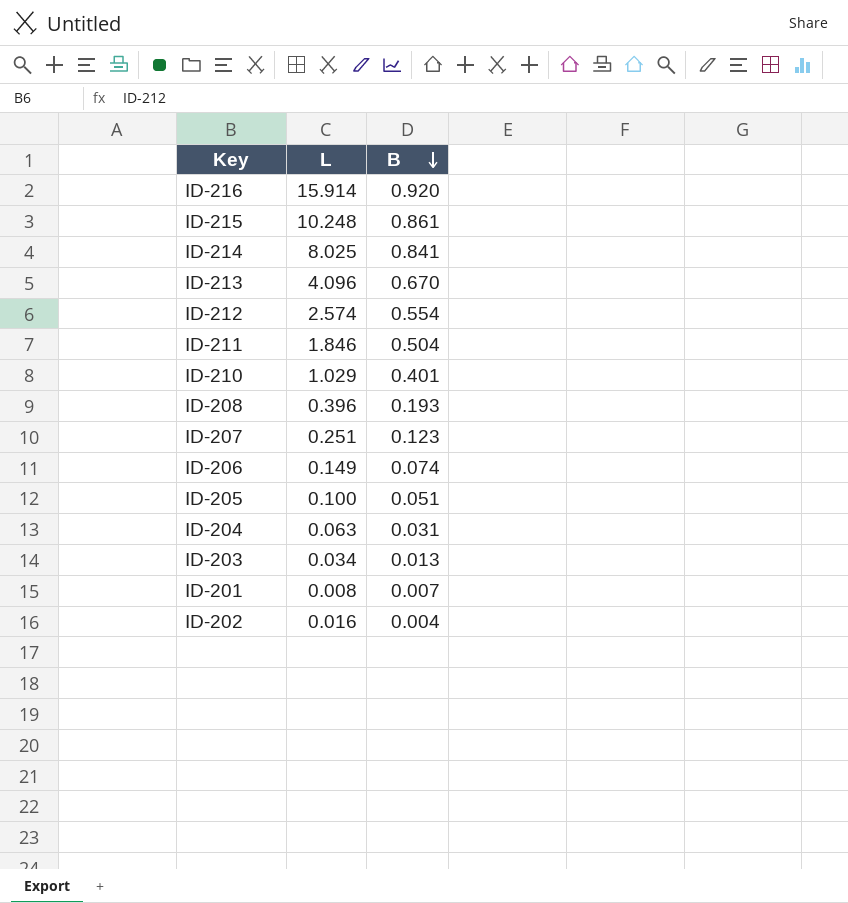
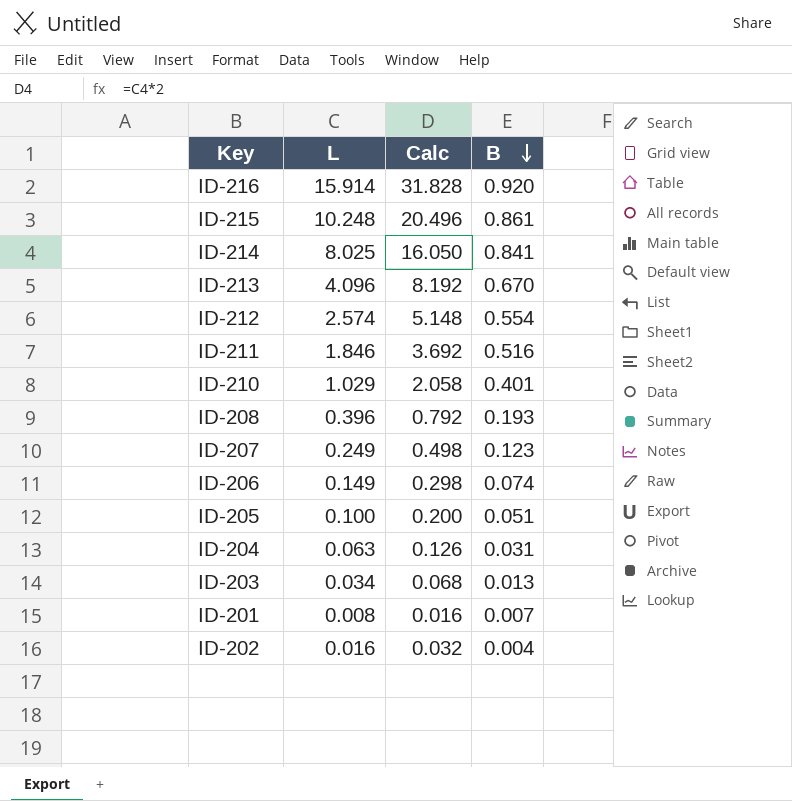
column Calc | formula: none -> [L] * 2
ID-211 | B: 0.504 -> 0.516
ID-207 | L: 0.251 -> 0.249

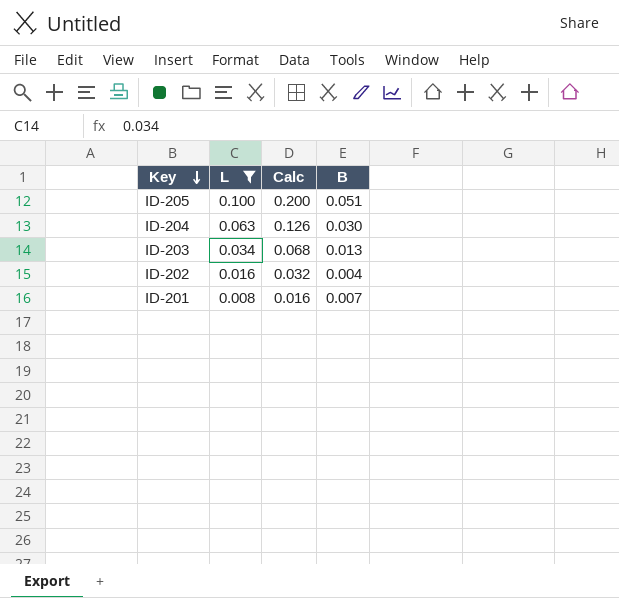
filter: none -> L <= 0.100
row order: B descending -> Key descending
ID-204 | B: 0.031 -> 0.030

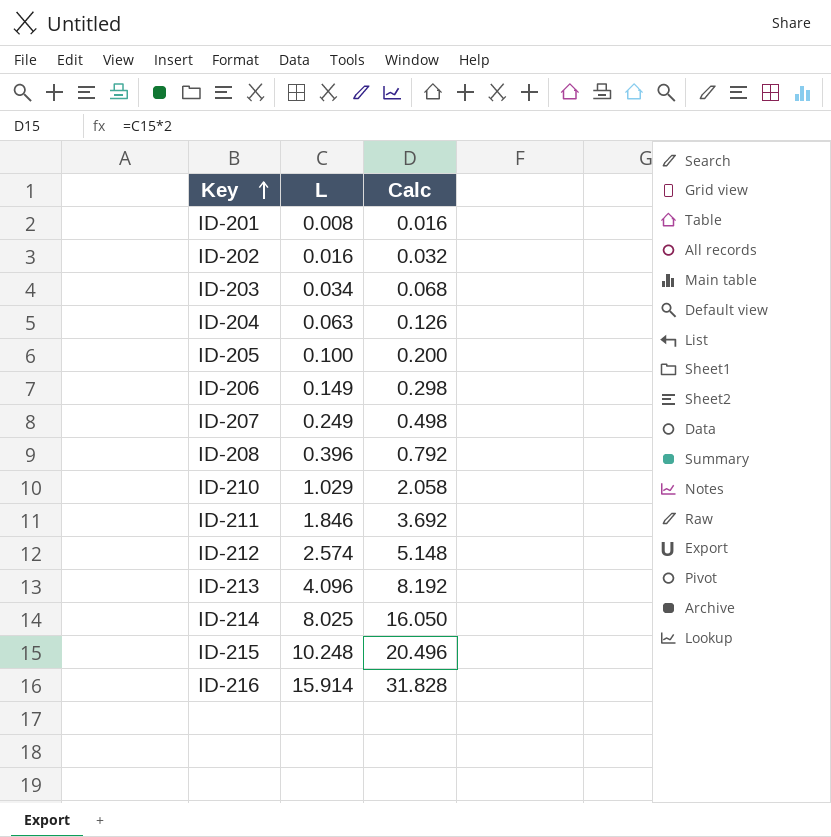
filter: L <= 0.100 -> none
row order: Key descending -> Key ascending
column B | position: 4 -> none

